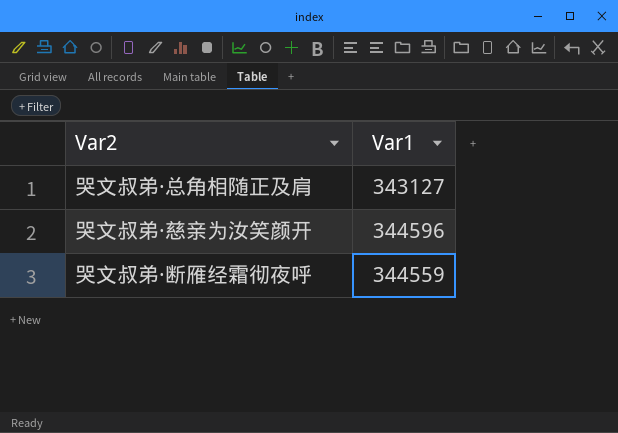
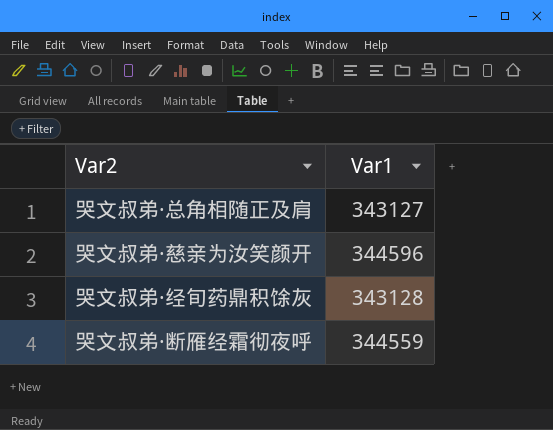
row 哭文叔弟·经旬药鼎积馀灰: none -> 343128

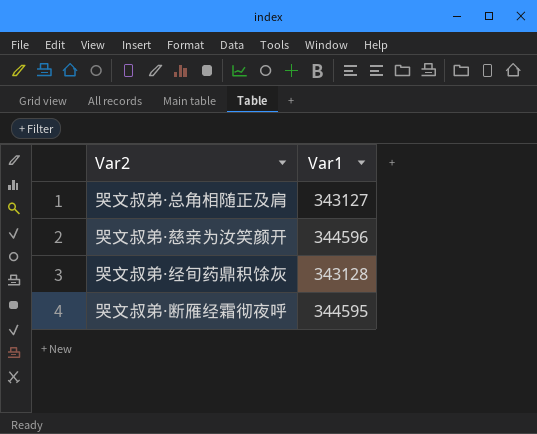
哭文叔弟·断雁经霜彻夜呼 | Var1: 344559 -> 344595

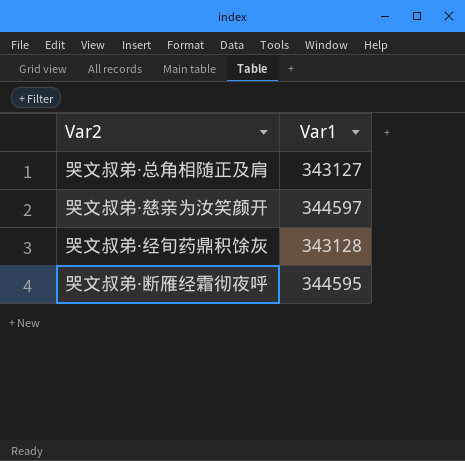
哭文叔弟·慈亲为汝笑颜开 | Var1: 344596 -> 344597

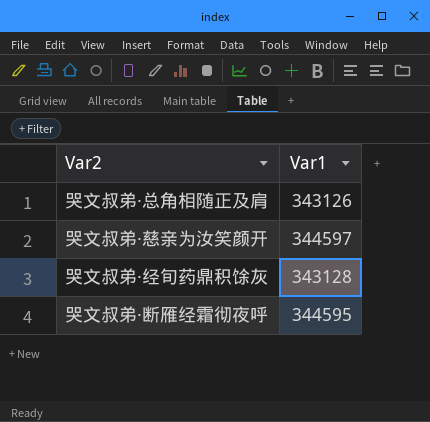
哭文叔弟·总角相随正及肩 | Var1: 343127 -> 343126

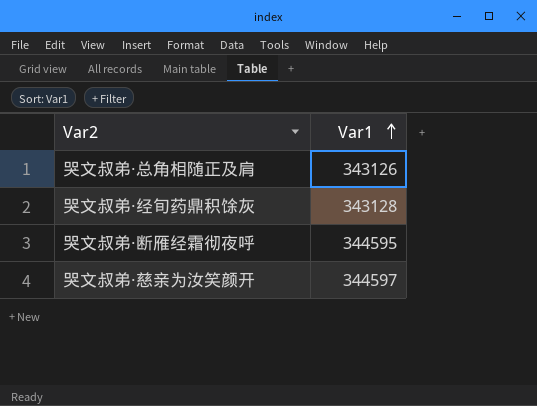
row order: none -> Var1 ascending

